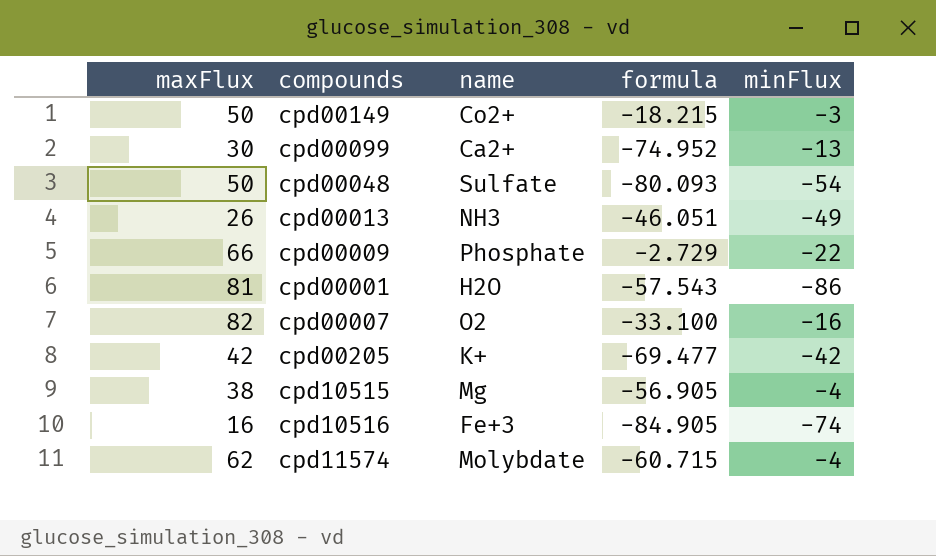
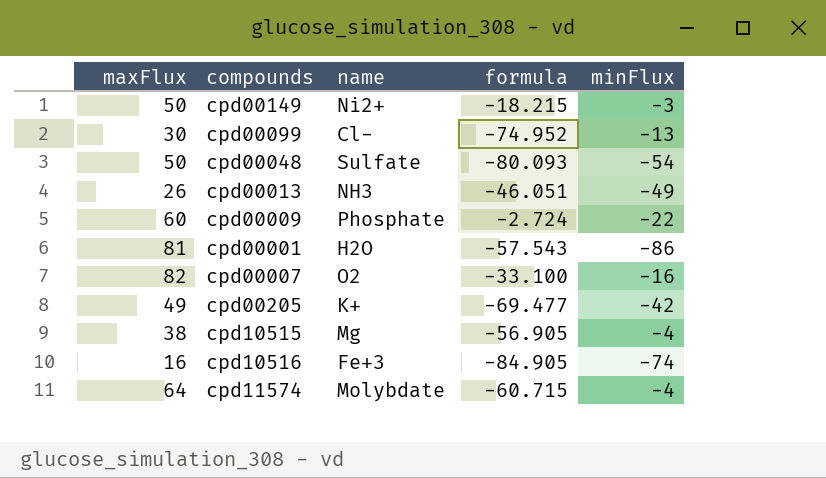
cpd00149 | name: Co2+ -> Ni2+
cpd00099 | name: Ca2+ -> Cl-
cpd00009 | maxFlux: 66 -> 60
cpd00009 | formula: -2.729 -> -2.724
cpd00205 | maxFlux: 42 -> 49
cpd11574 | maxFlux: 62 -> 64

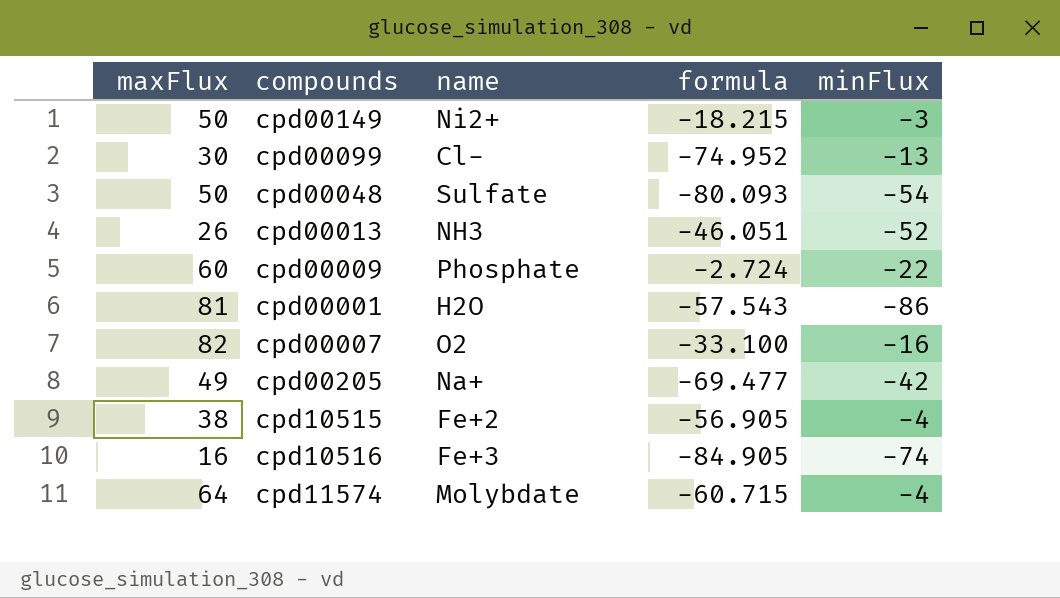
cpd00013 | minFlux: -49 -> -52
cpd00205 | name: K+ -> Na+
cpd10515 | name: Mg -> Fe+2

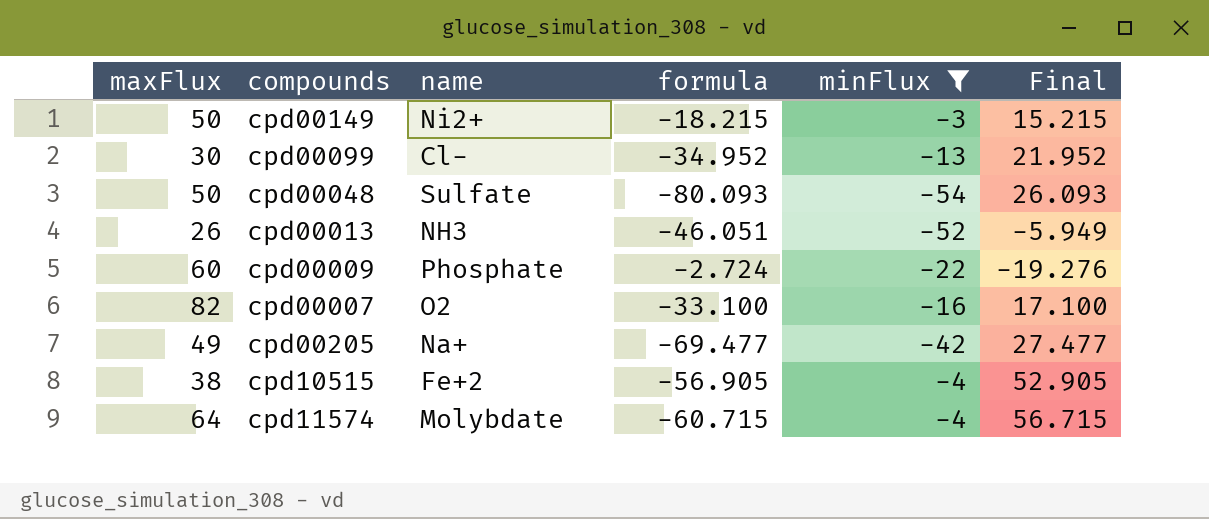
filter: none -> minFlux >= -54
column Final | formula: none -> [minFlux] - [formula]
cpd00099 | formula: -74.952 -> -34.952

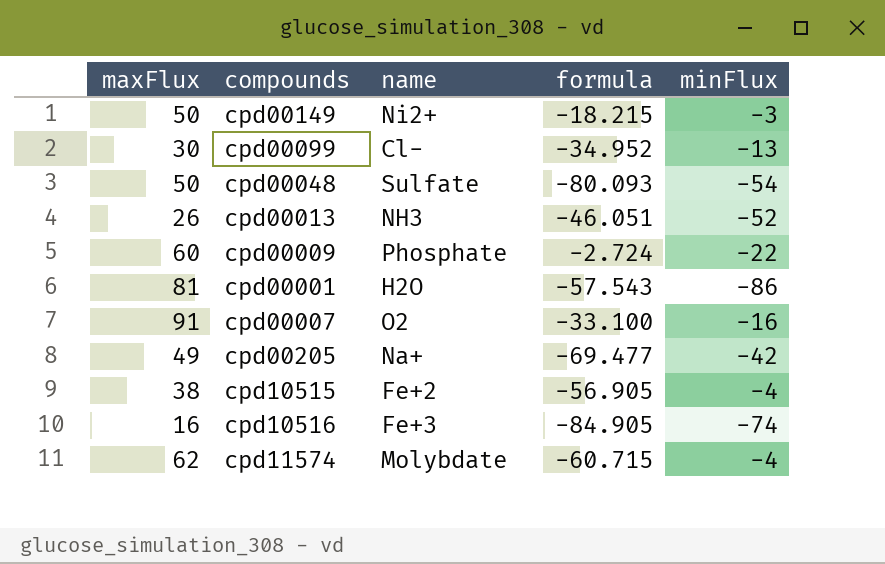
filter: minFlux >= -54 -> none
column Final | formula: [minFlux] - [formula] -> none
cpd00007 | maxFlux: 82 -> 91
cpd11574 | maxFlux: 64 -> 62

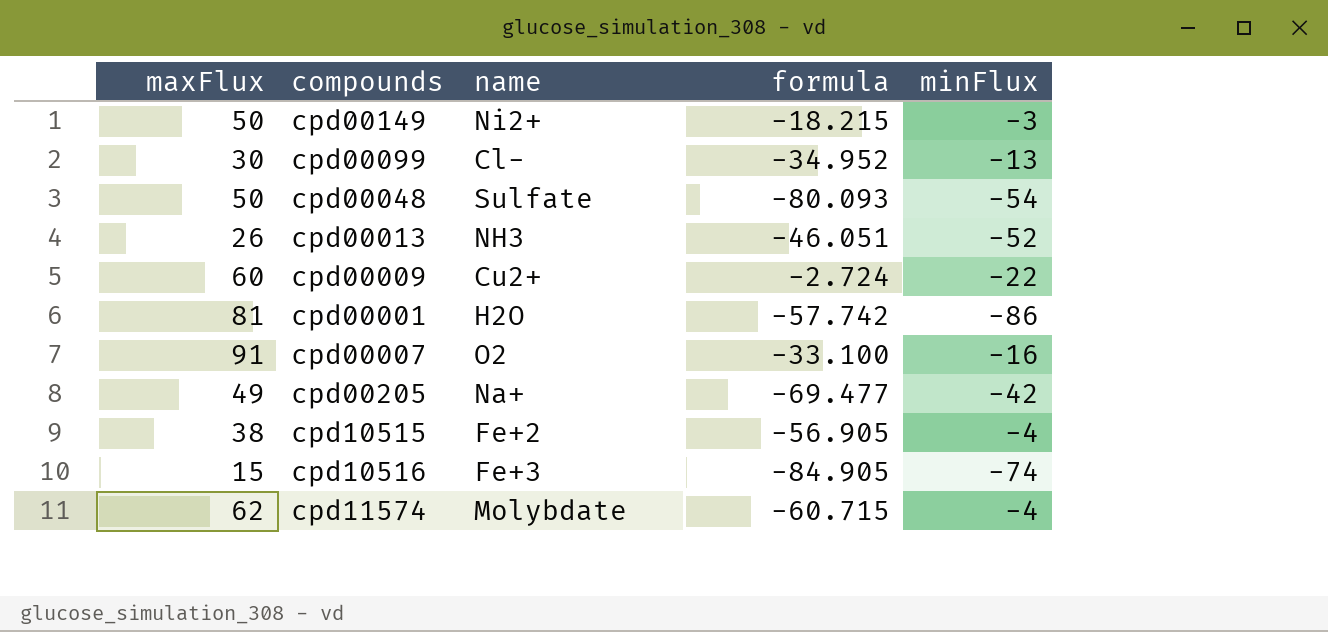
cpd00009 | name: Phosphate -> Cu2+
cpd00001 | formula: -57.543 -> -57.742
cpd10516 | maxFlux: 16 -> 15

